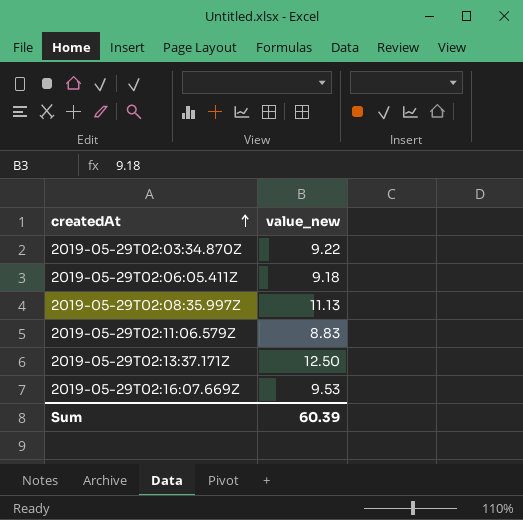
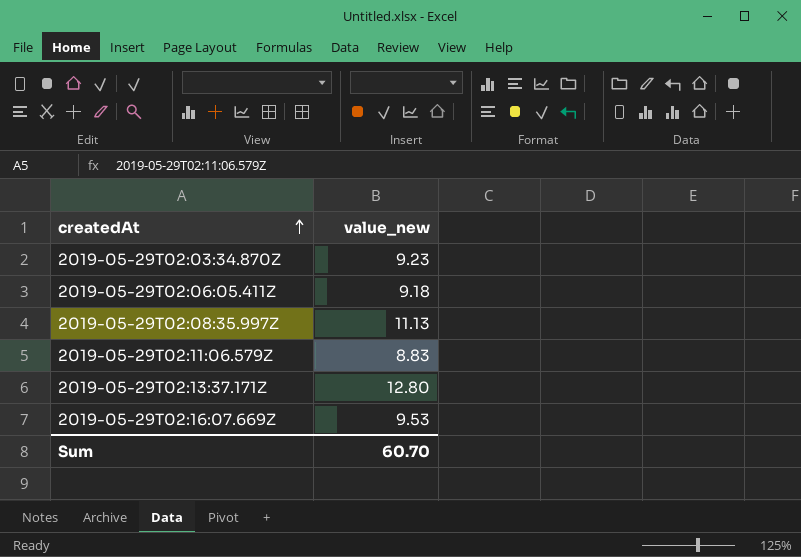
2019-05-29T02:03:34.870Z | value_new: 9.22 -> 9.23
2019-05-29T02:13:37.171Z | value_new: 12.50 -> 12.80
Sum | value_new: 60.39 -> 60.70

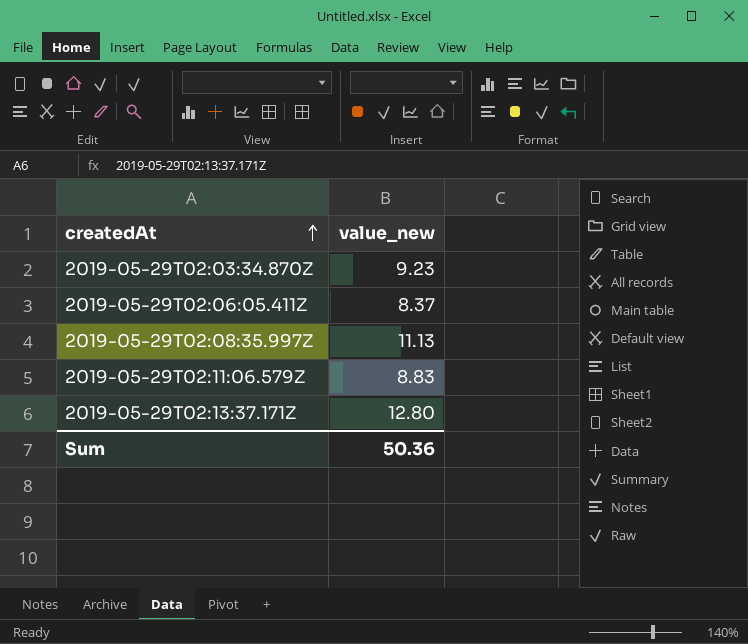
row 2019-05-29T02:16:07.669Z: 9.53 -> none
2019-05-29T02:06:05.411Z | value_new: 9.18 -> 8.37
Sum | value_new: 60.70 -> 50.36

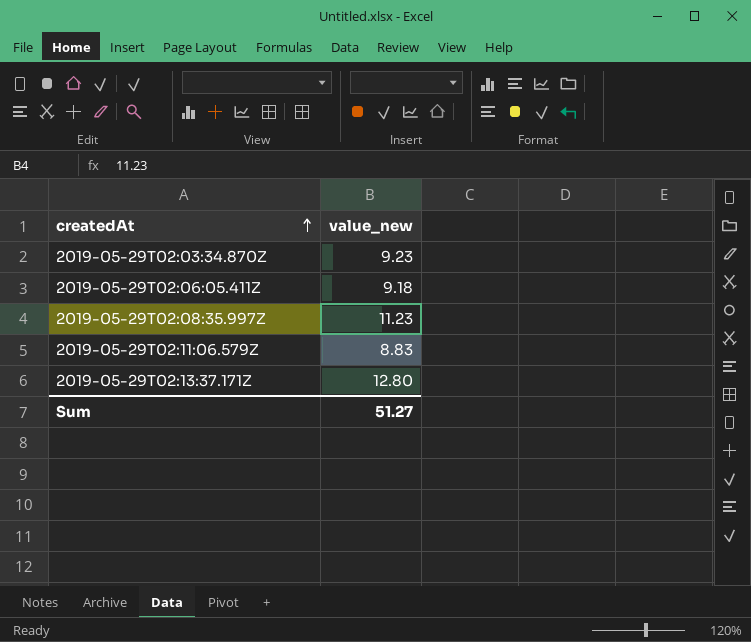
2019-05-29T02:06:05.411Z | value_new: 8.37 -> 9.18
2019-05-29T02:08:35.997Z | value_new: 11.13 -> 11.23
Sum | value_new: 50.36 -> 51.27

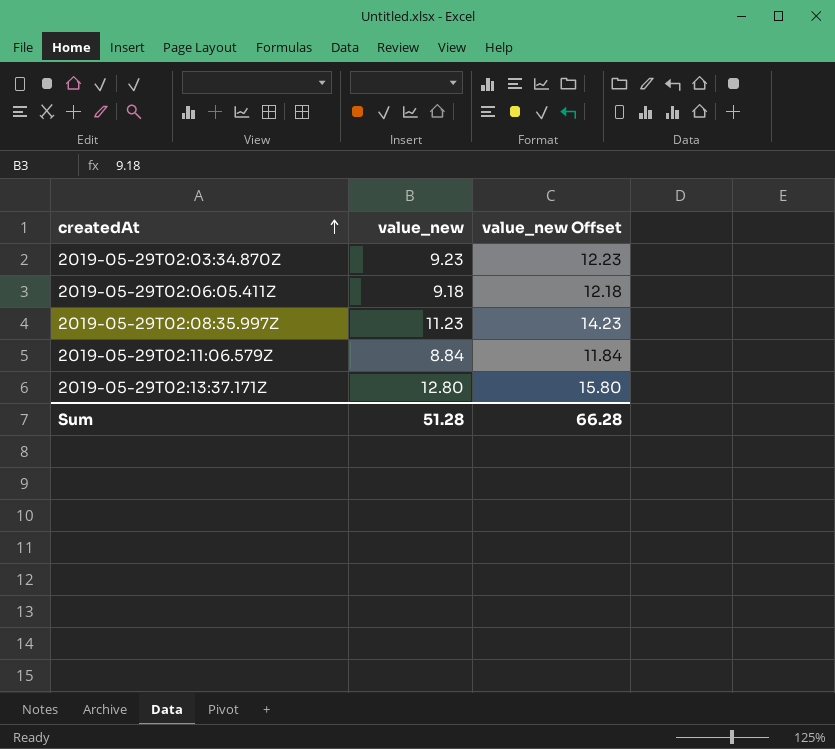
column value_new Offset | formula: none -> [value_new] + 3
2019-05-29T02:11:06.579Z | value_new: 8.83 -> 8.84
Sum | value_new: 51.27 -> 51.28

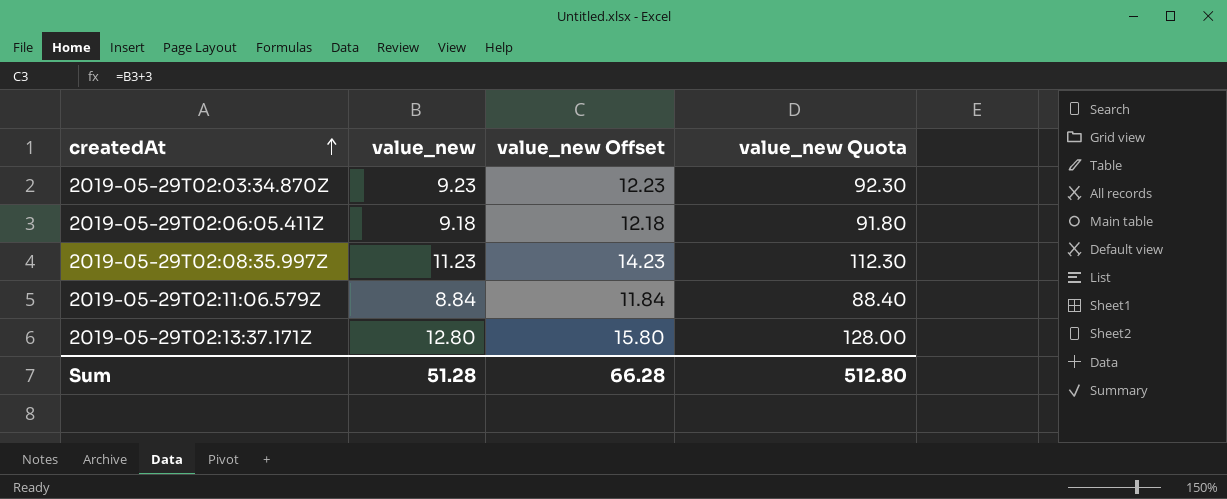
column value_new Quota | formula: none -> [value_new] * 10

